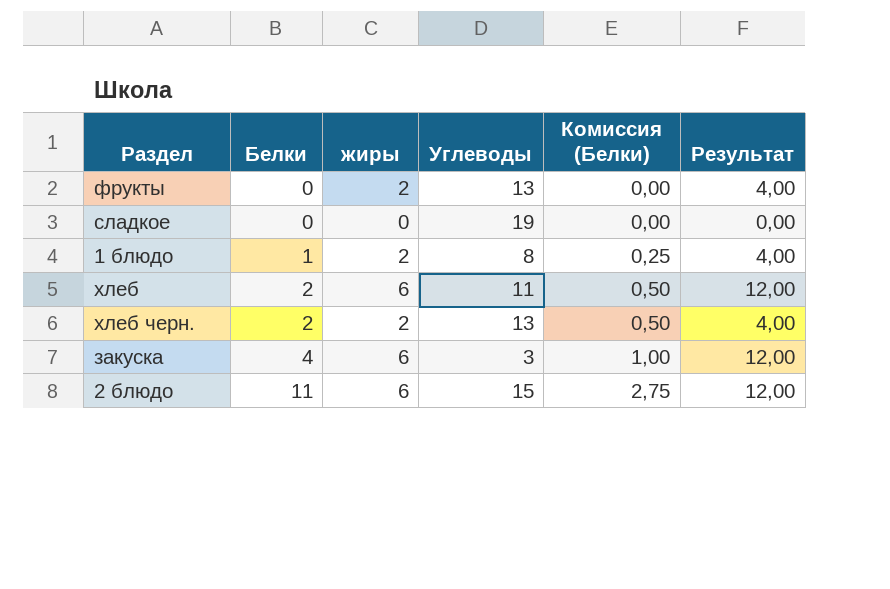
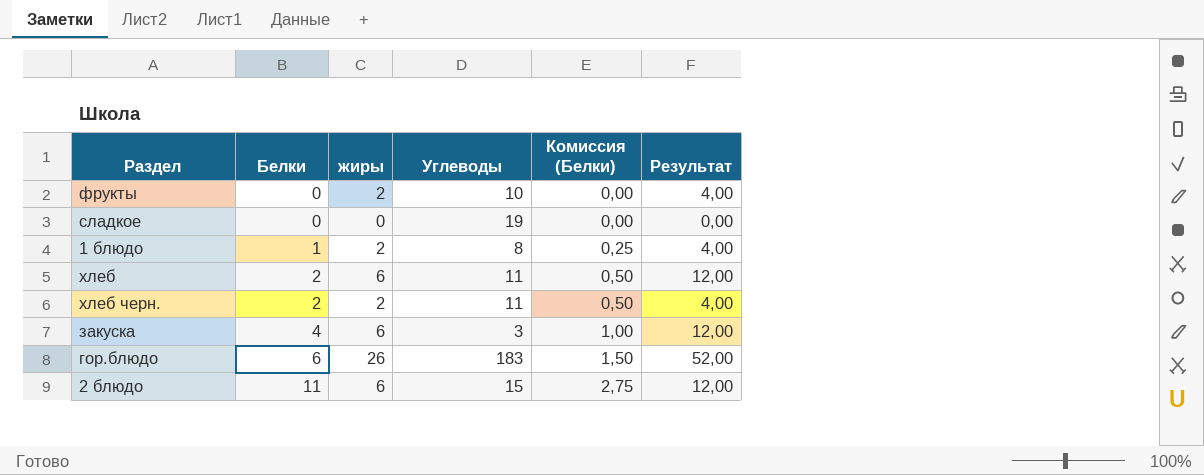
фрукты | Углеводы: 13 -> 10
хлеб черн. | Углеводы: 13 -> 11
row гор.блюдо: none -> 6 | 26 | 183 | 1,50 | 52,00

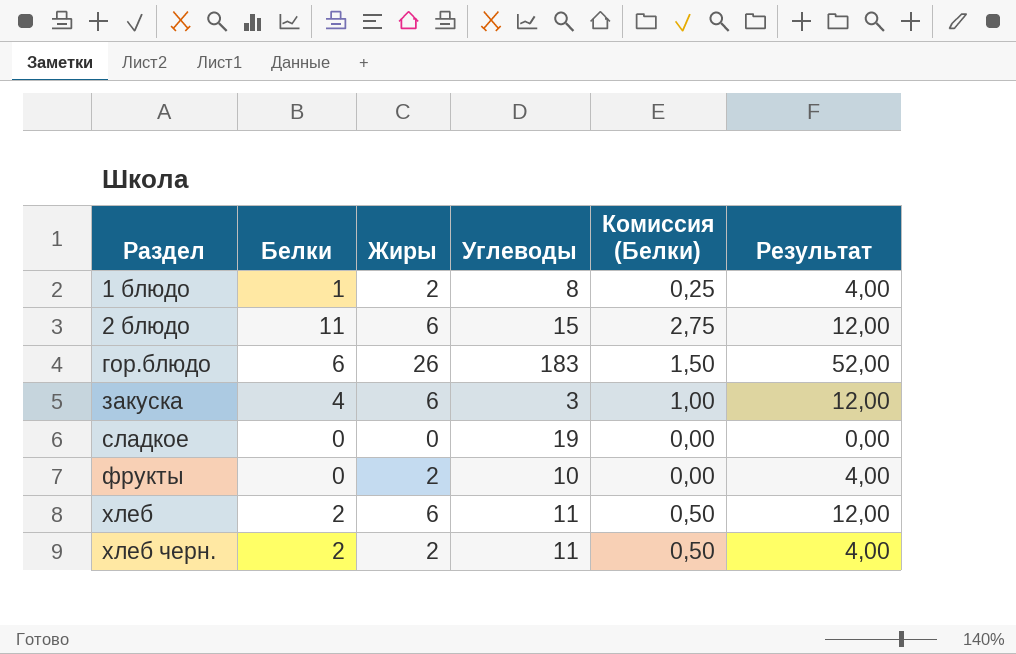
row order: Белки ascending -> Раздел ascending
column name: жиры -> Жиры

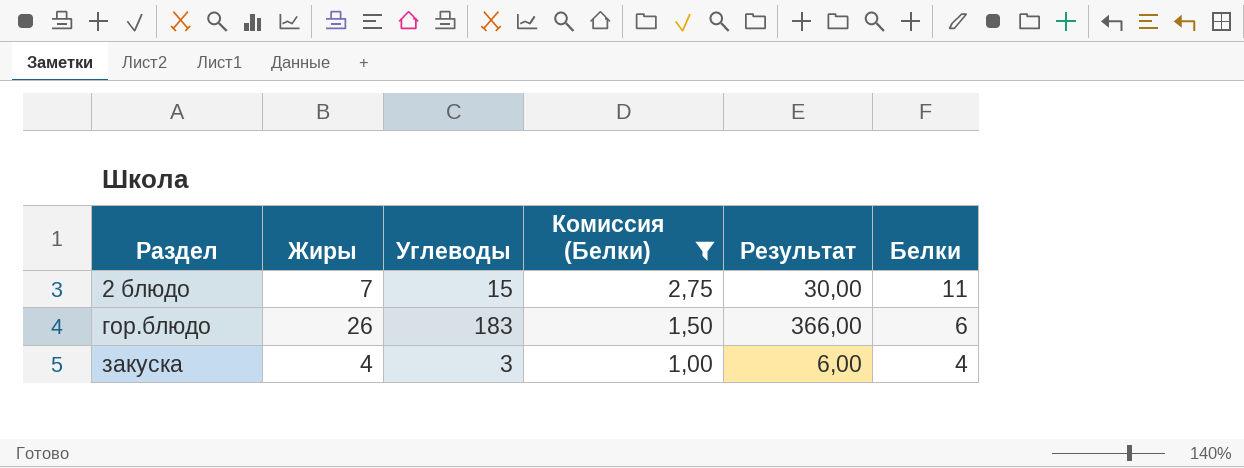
filter: none -> Комиссия (Белки) >= 1,00
column Результат | formula: [Жиры] * 2 -> [Углеводы] * 2
column Белки | position: 2 -> 6
2 блюдо | Жиры: 6 -> 7
закуска | Жиры: 6 -> 4

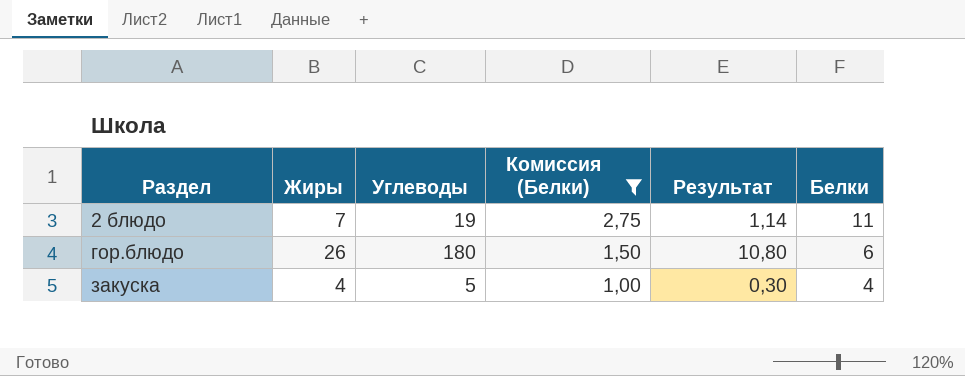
column Результат | formula: [Углеводы] * 2 -> [Углеводы] * 0,06
2 блюдо | Углеводы: 15 -> 19
гор.блюдо | Углеводы: 183 -> 180
закуска | Углеводы: 3 -> 5

